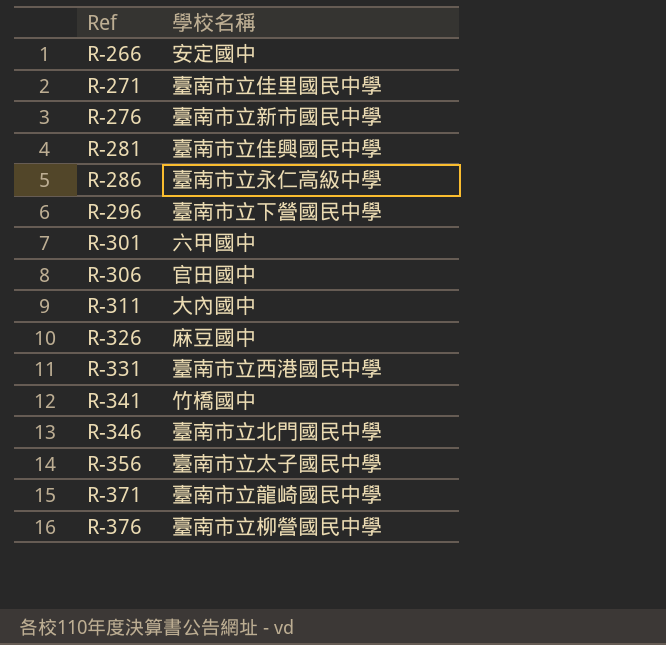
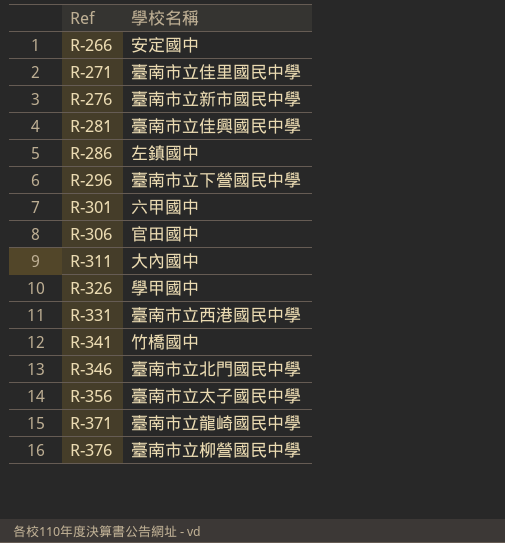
R-286 | 學校名稱: 臺南市立永仁高級中學 -> 左鎮國中
R-326 | 學校名稱: 麻豆國中 -> 學甲國中

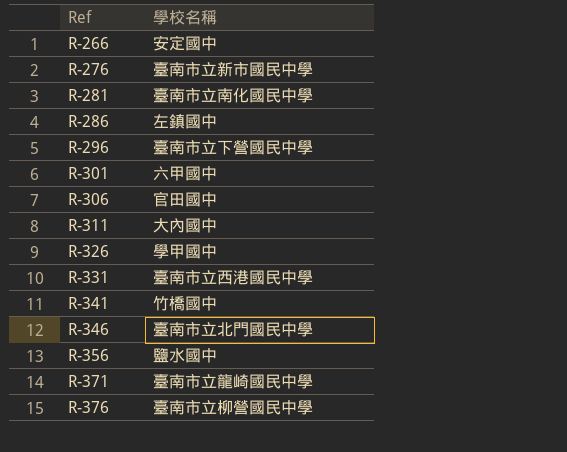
row R-271: 臺南市立佳里國民中學 -> none
R-281 | 學校名稱: 臺南市立佳興國民中學 -> 臺南市立南化國民中學
R-356 | 學校名稱: 臺南市立太子國民中學 -> 鹽水國中

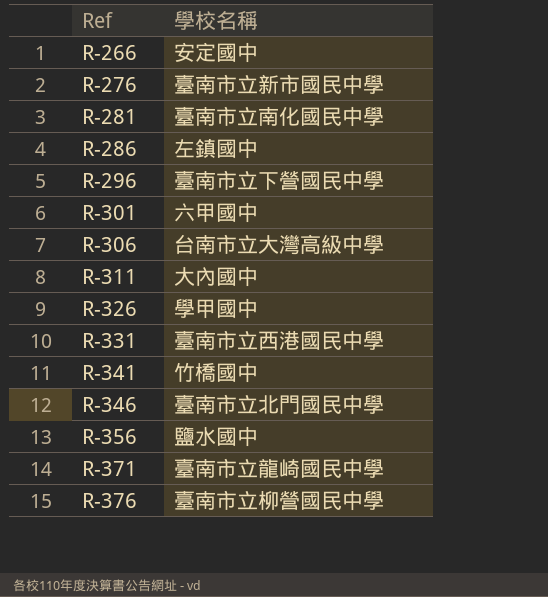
R-306 | 學校名稱: 官田國中 -> 台南市立大灣高級中學

